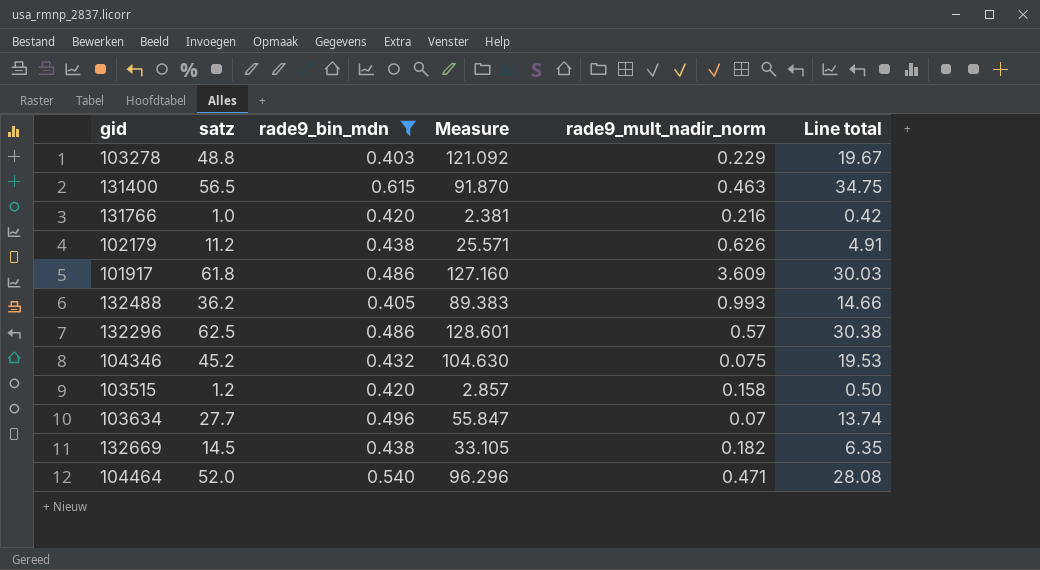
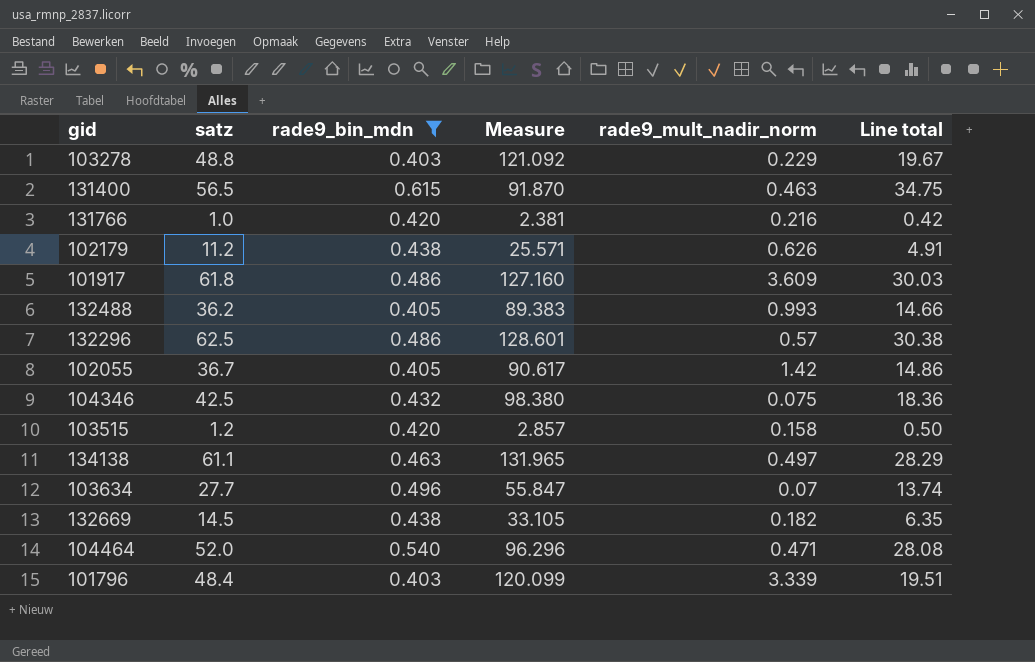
row 102055: none -> 36.7 | 0.405 | 90.617 | 1.42 | 14.86
104346 | satz: 45.2 -> 42.5
104346 | Measure: 104.630 -> 98.380
104346 | Line total: 19.53 -> 18.36
row 134138: none -> 61.1 | 0.463 | 131.965 | 0.497 | 28.29
row 101796: none -> 48.4 | 0.403 | 120.099 | 3.339 | 19.51

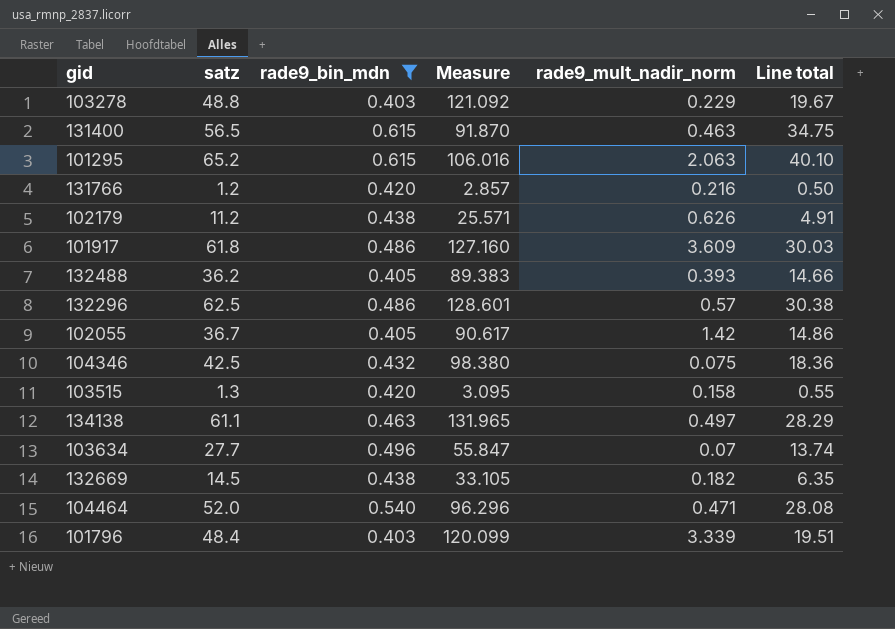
row 101295: none -> 65.2 | 0.615 | 106.016 | 2.063 | 40.10
131766 | satz: 1.0 -> 1.2
131766 | Measure: 2.381 -> 2.857
131766 | Line total: 0.42 -> 0.50
132488 | rade9_mult_nadir_norm: 0.993 -> 0.393
103515 | satz: 1.2 -> 1.3
103515 | Measure: 2.857 -> 3.095
103515 | Line total: 0.50 -> 0.55

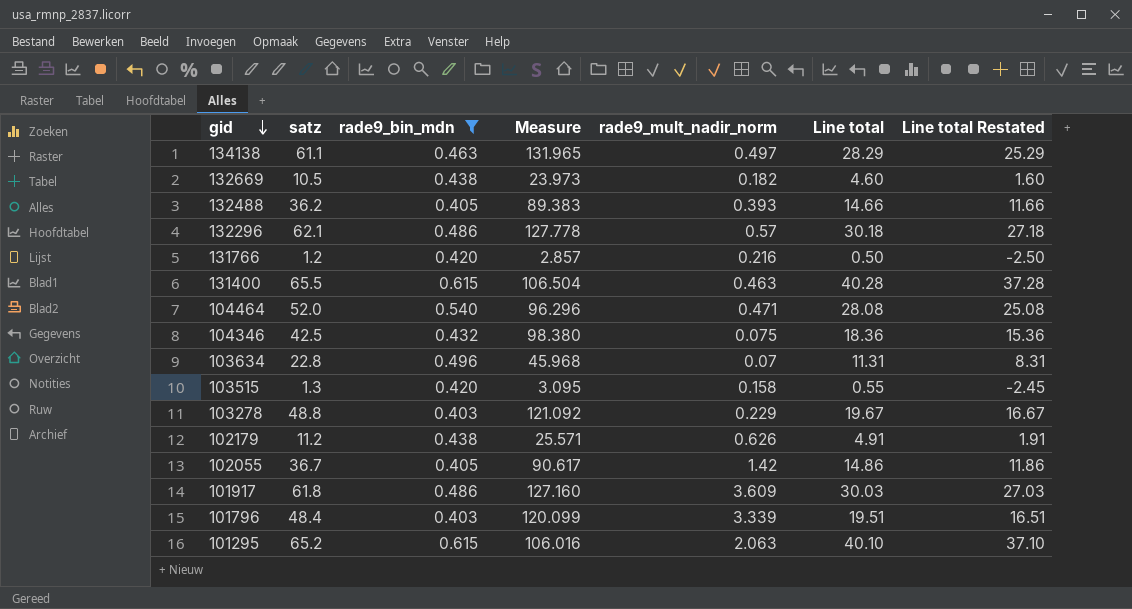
row order: none -> gid descending
column Line total Restated | formula: none -> [Line total] - 3
132669 | satz: 14.5 -> 10.5
132669 | Measure: 33.105 -> 23.973
132669 | Line total: 6.35 -> 4.60
132296 | satz: 62.5 -> 62.1
132296 | Measure: 128.601 -> 127.778
132296 | Line total: 30.38 -> 30.18
131400 | satz: 56.5 -> 65.5
131400 | Measure: 91.870 -> 106.504
131400 | Line total: 34.75 -> 40.28
103634 | satz: 27.7 -> 22.8
103634 | Measure: 55.847 -> 45.968
103634 | Line total: 13.74 -> 11.31

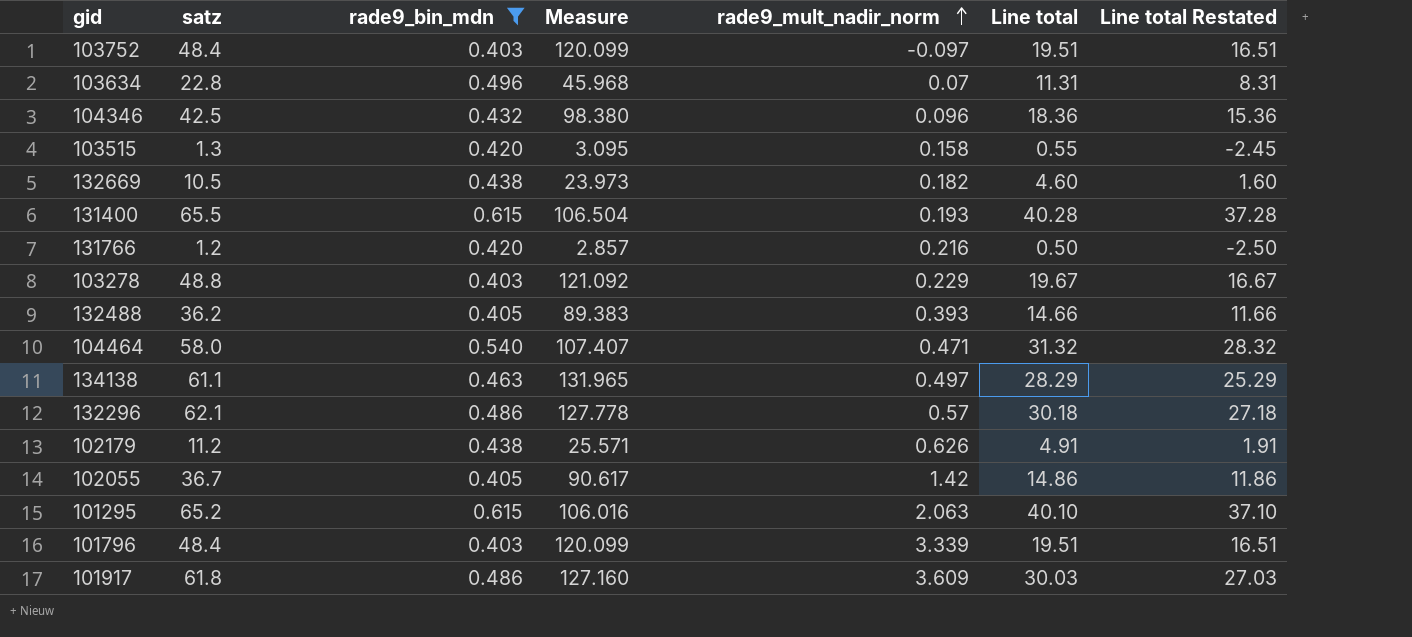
row order: gid descending -> rade9_mult_nadir_norm ascending
row 103752: none -> 48.4 | 0.403 | 120.099 | -0.097 | 19.51 | 16.51
104346 | rade9_mult_nadir_norm: 0.075 -> 0.096
131400 | rade9_mult_nadir_norm: 0.463 -> 0.193
104464 | satz: 52.0 -> 58.0
104464 | Measure: 96.296 -> 107.407
104464 | Line total: 28.08 -> 31.32
104464 | Line total Restated: 25.08 -> 28.32

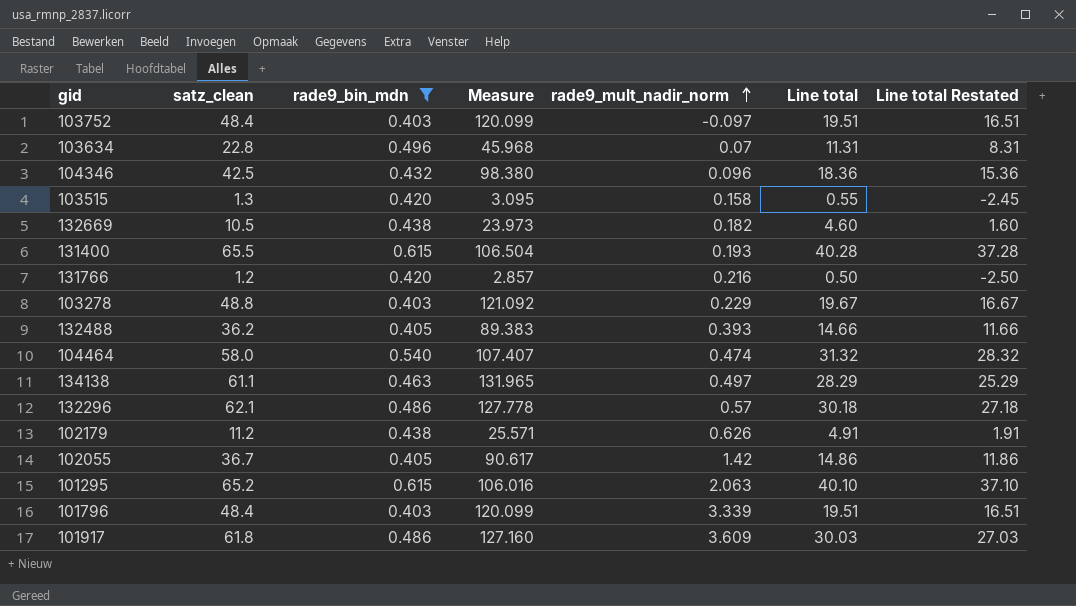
column name: satz -> satz_clean
104464 | rade9_mult_nadir_norm: 0.471 -> 0.474

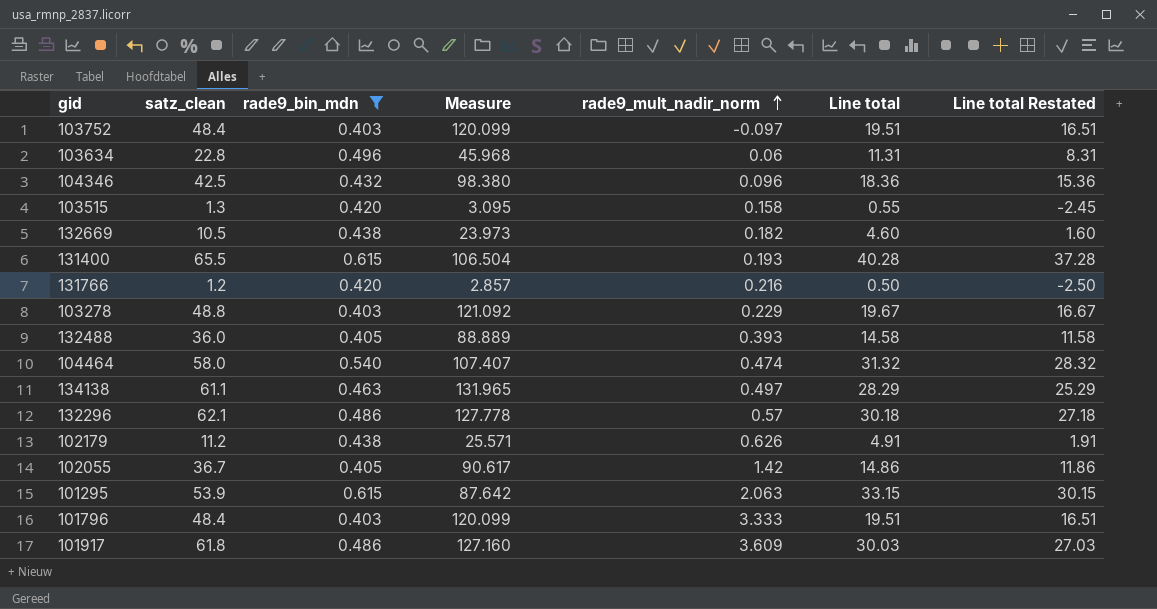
103634 | rade9_mult_nadir_norm: 0.07 -> 0.06
132488 | satz_clean: 36.2 -> 36.0
132488 | Measure: 89.383 -> 88.889
132488 | Line total: 14.66 -> 14.58
132488 | Line total Restated: 11.66 -> 11.58
101295 | satz_clean: 65.2 -> 53.9
101295 | Measure: 106.016 -> 87.642
101295 | Line total: 40.10 -> 33.15
101295 | Line total Restated: 37.10 -> 30.15
101796 | rade9_mult_nadir_norm: 3.339 -> 3.333

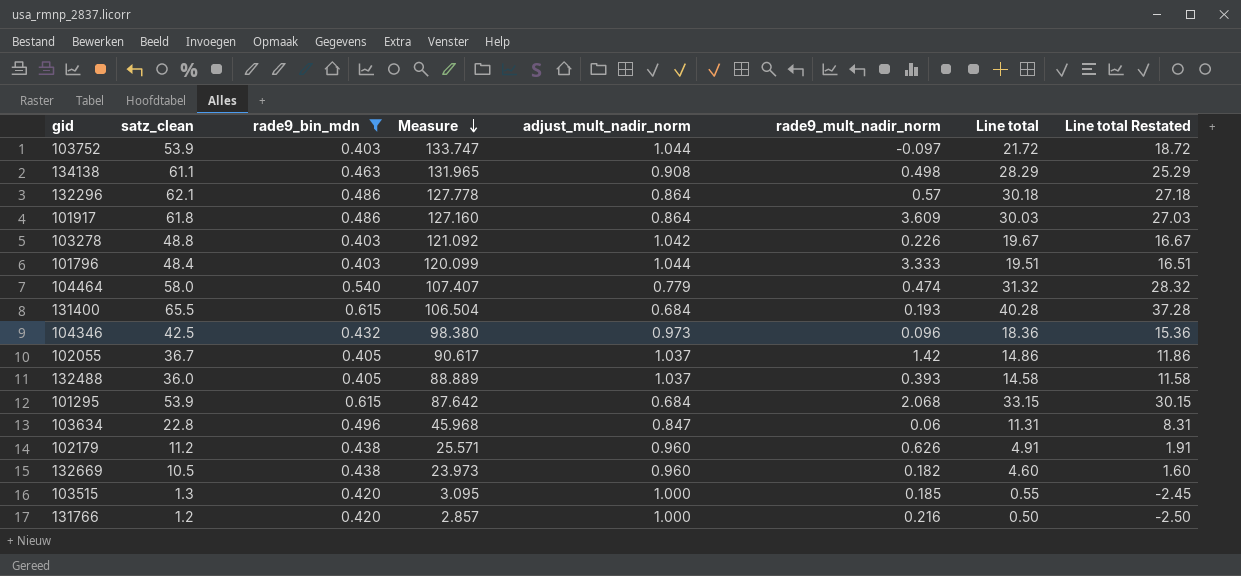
row order: rade9_mult_nadir_norm ascending -> Measure descending
column adjust_mult_nadir_norm | position: none -> 5
103752 | satz_clean: 48.4 -> 53.9
103752 | Measure: 120.099 -> 133.747
103752 | Line total: 19.51 -> 21.72
103752 | Line total Restated: 16.51 -> 18.72
134138 | rade9_mult_nadir_norm: 0.497 -> 0.498
103278 | rade9_mult_nadir_norm: 0.229 -> 0.226
101295 | rade9_mult_nadir_norm: 2.063 -> 2.068
103515 | rade9_mult_nadir_norm: 0.158 -> 0.185

